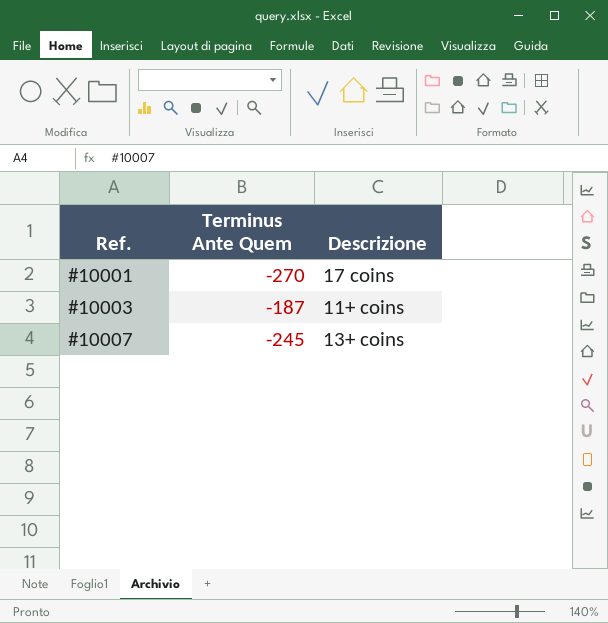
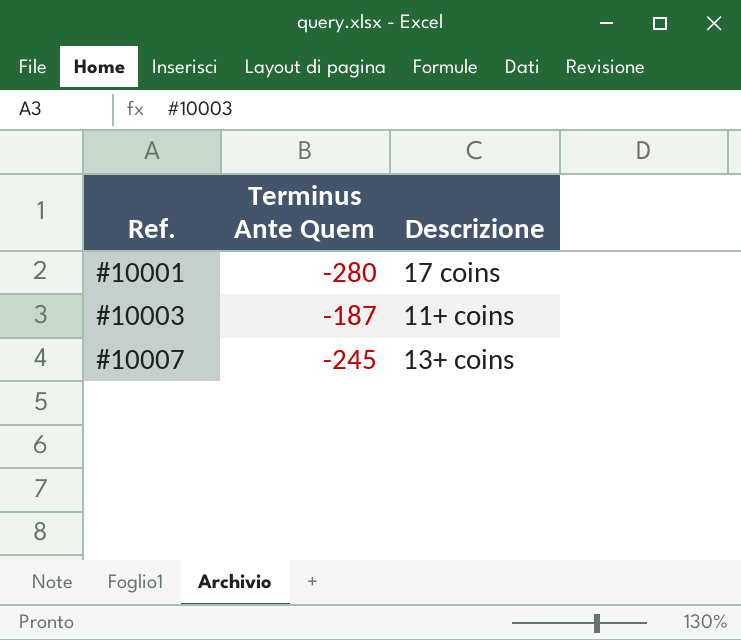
#10001 | Terminus Ante Quem: -270 -> -280

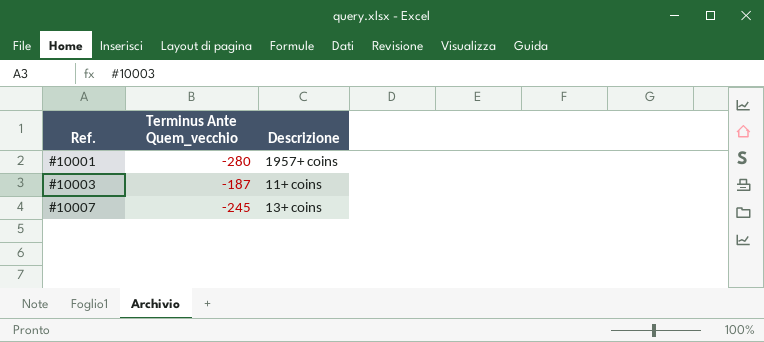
column name: Terminus Ante Quem -> Terminus Ante Quem_vecchio
#10001 | Descrizione: 17 coins -> 1957+ coins

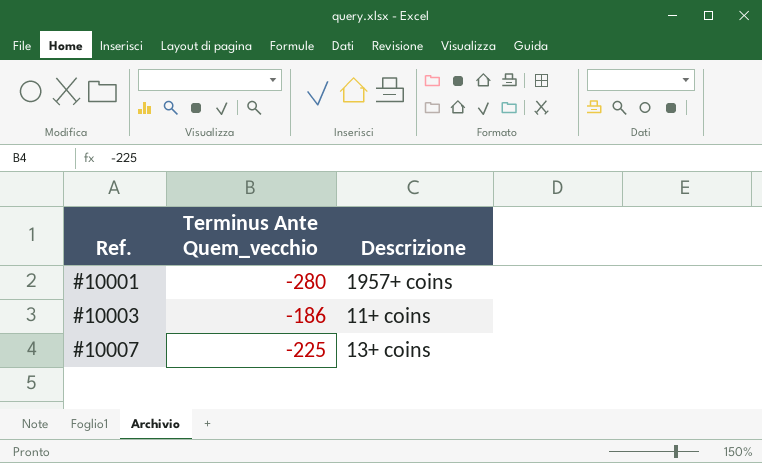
#10003 | Terminus Ante Quem_vecchio: -187 -> -186
#10007 | Terminus Ante Quem_vecchio: -245 -> -225

